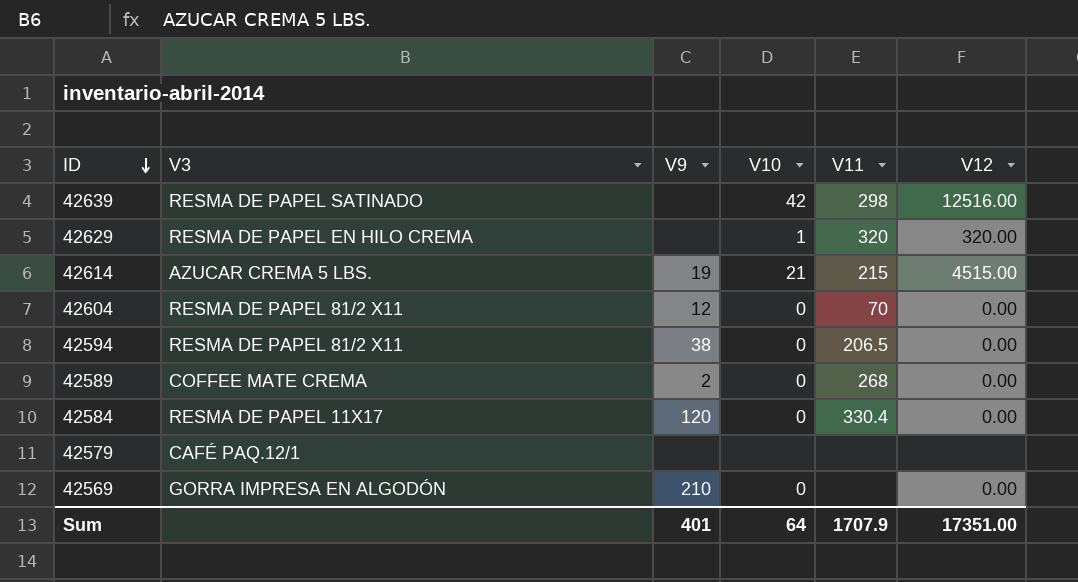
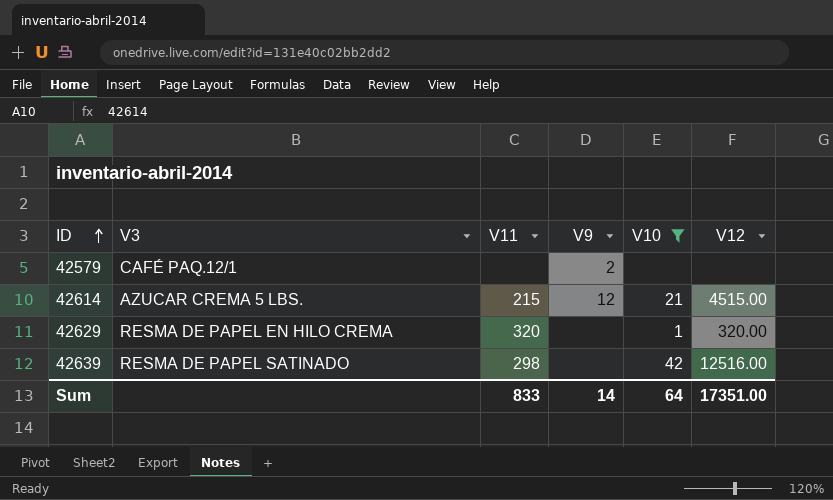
filter: none -> V10 != 0
row order: ID descending -> ID ascending
column V11 | position: 5 -> 3
42579 | V9: none -> 2
42614 | V9: 19 -> 12
Sum | V11: 1707.9 -> 833
Sum | V9: 401 -> 14

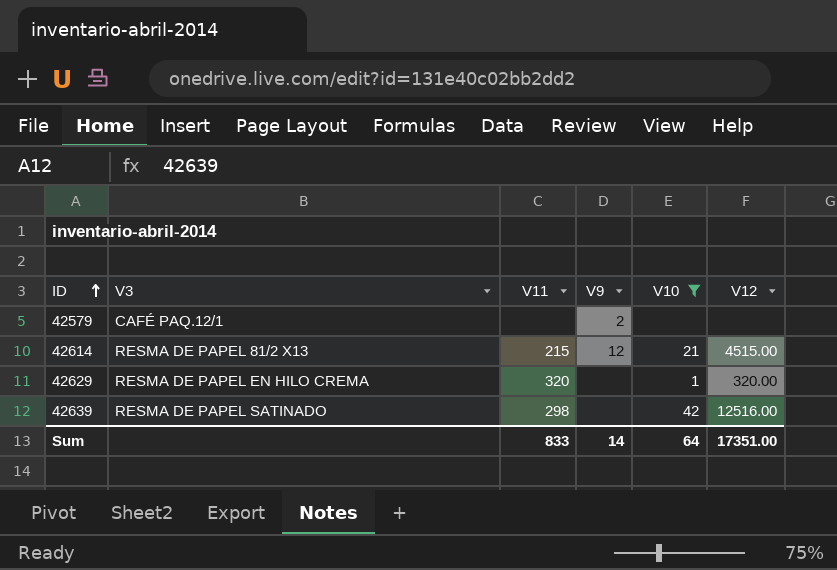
42614 | V3: AZUCAR CREMA 5 LBS. -> RESMA DE PAPEL 81/2 X13

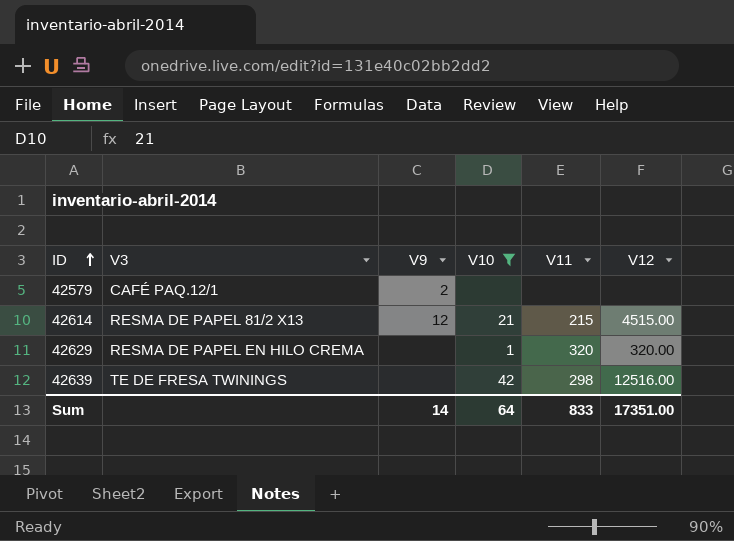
column V11 | position: 3 -> 5
42639 | V3: RESMA DE PAPEL SATINADO -> TE DE FRESA TWININGS

